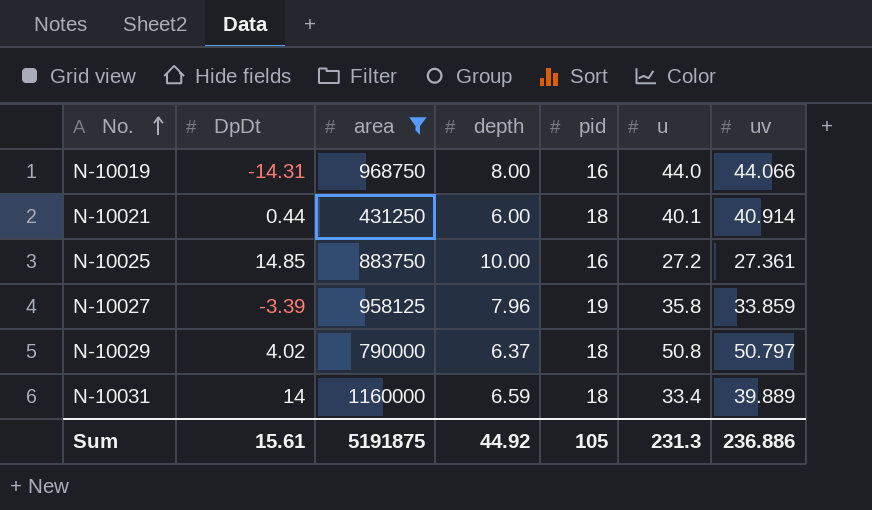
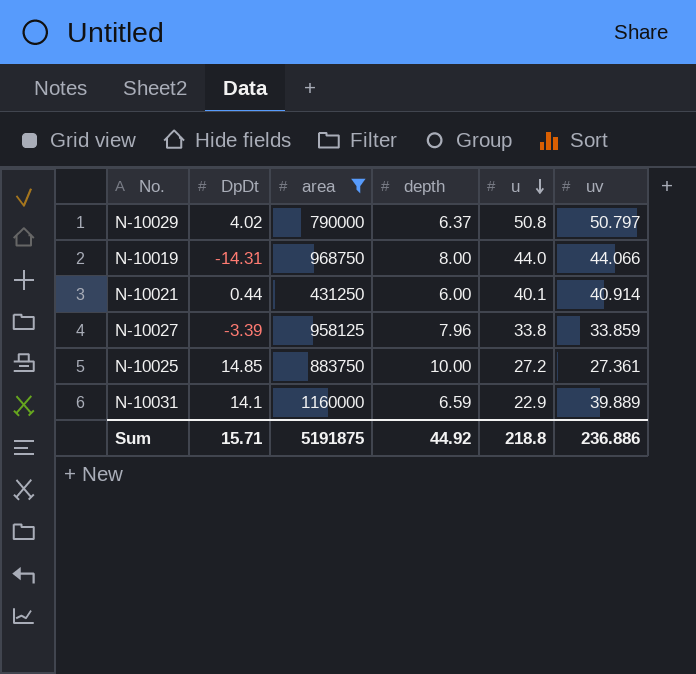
row order: No. ascending -> u descending
column pid | position: 5 -> none
N-10027 | u: 35.8 -> 33.8
N-10031 | DpDt: 14 -> 14.1
N-10031 | u: 33.4 -> 22.9
Sum | DpDt: 15.61 -> 15.71
Sum | u: 231.3 -> 218.8

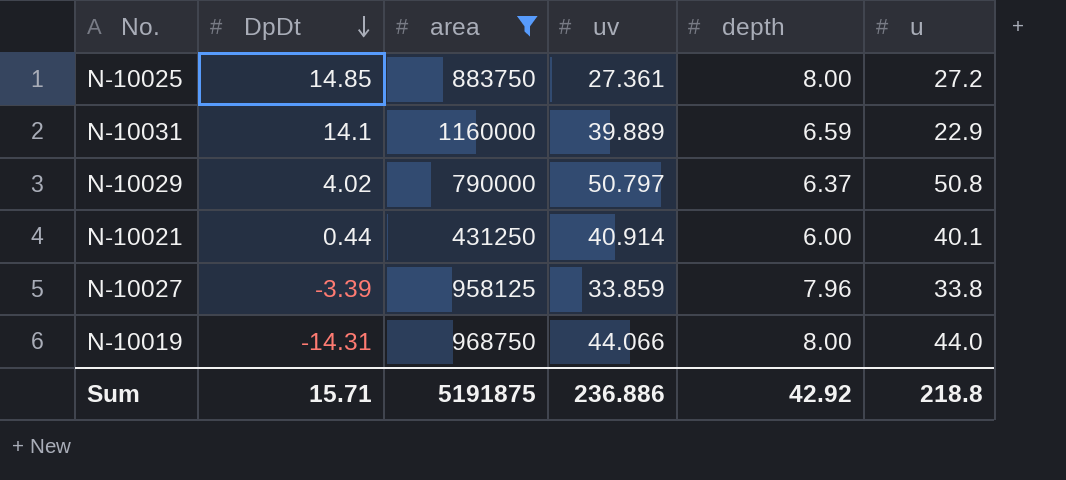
row order: u descending -> DpDt descending
column uv | position: 6 -> 4
N-10025 | depth: 10.00 -> 8.00
Sum | depth: 44.92 -> 42.92

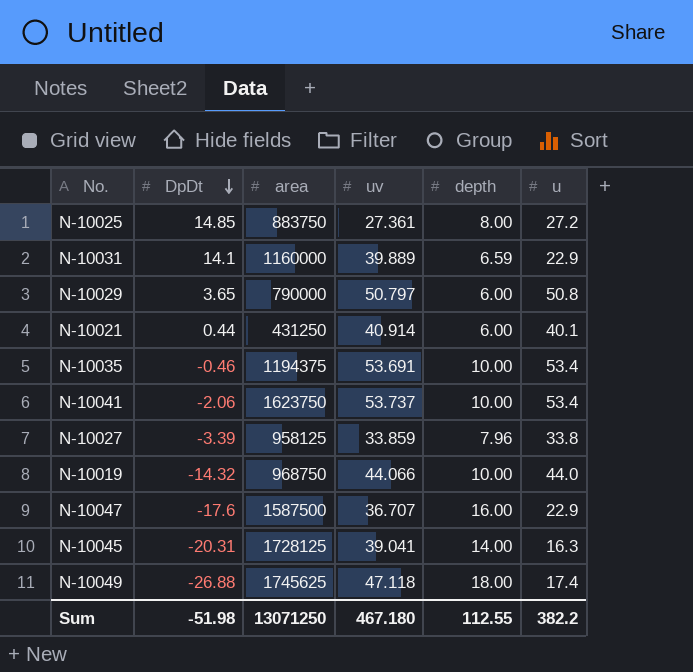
filter: area <= 1160000 -> none
N-10029 | DpDt: 4.02 -> 3.65
N-10029 | depth: 6.37 -> 6.00
N-10019 | DpDt: -14.31 -> -14.32
N-10019 | depth: 8.00 -> 10.00
Sum | DpDt: 15.71 -> -51.98
Sum | area: 5191875 -> 13071250
Sum | uv: 236.886 -> 467.180
Sum | depth: 42.92 -> 112.55
Sum | u: 218.8 -> 382.2

